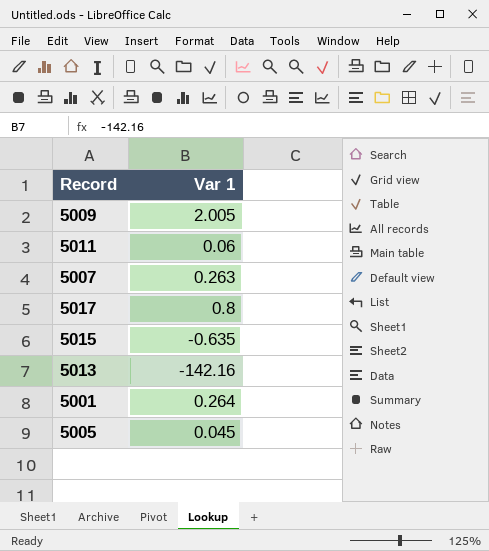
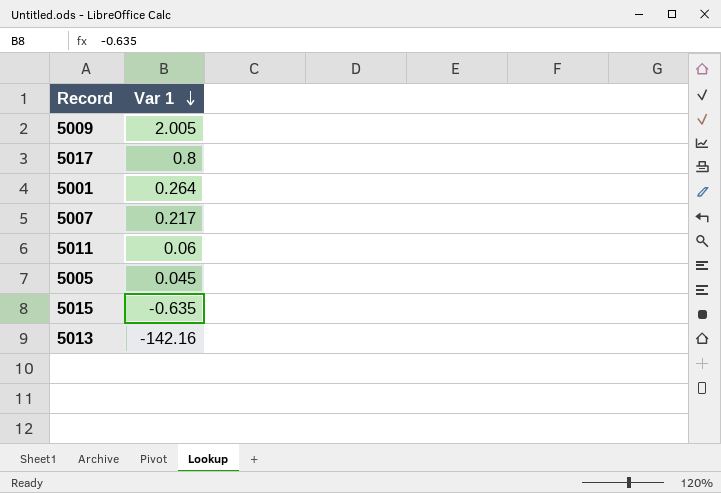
row order: none -> Var 1 descending
5007 | Var 1: 0.263 -> 0.217

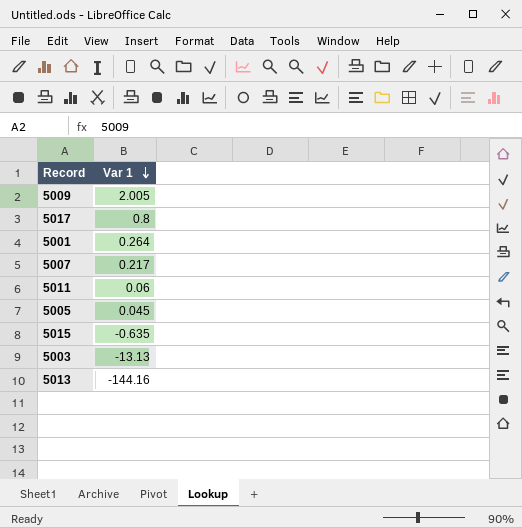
row 5003: none -> -13.13
5013 | Var 1: -142.16 -> -144.16

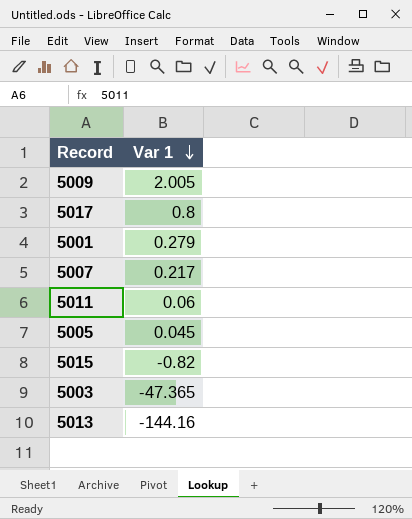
5001 | Var 1: 0.264 -> 0.279
5015 | Var 1: -0.635 -> -0.82
5003 | Var 1: -13.13 -> -47.365

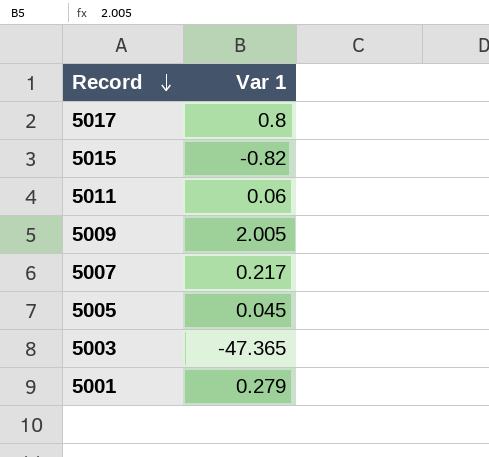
row order: Var 1 descending -> Record descending
row 5013: -144.16 -> none

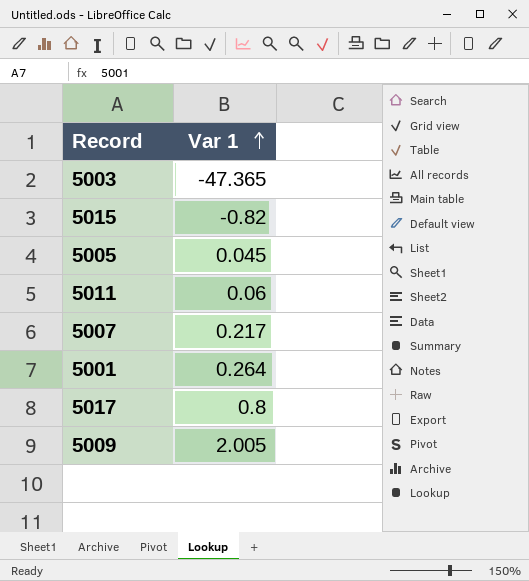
row order: Record descending -> Var 1 ascending
5001 | Var 1: 0.279 -> 0.264

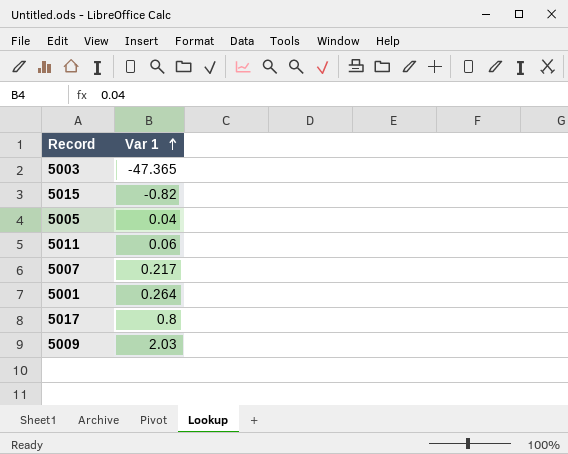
5005 | Var 1: 0.045 -> 0.04
5009 | Var 1: 2.005 -> 2.03

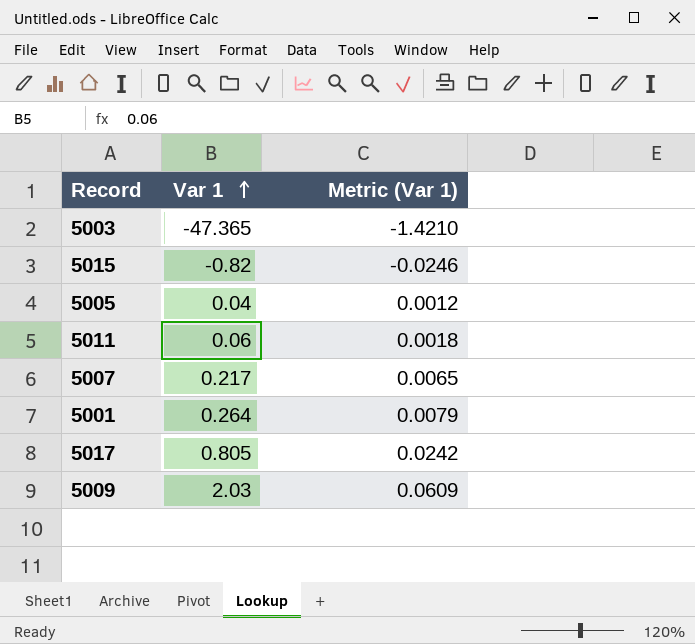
column Metric (Var 1) | formula: none -> [Var 1] * 0.03
5017 | Var 1: 0.8 -> 0.805

